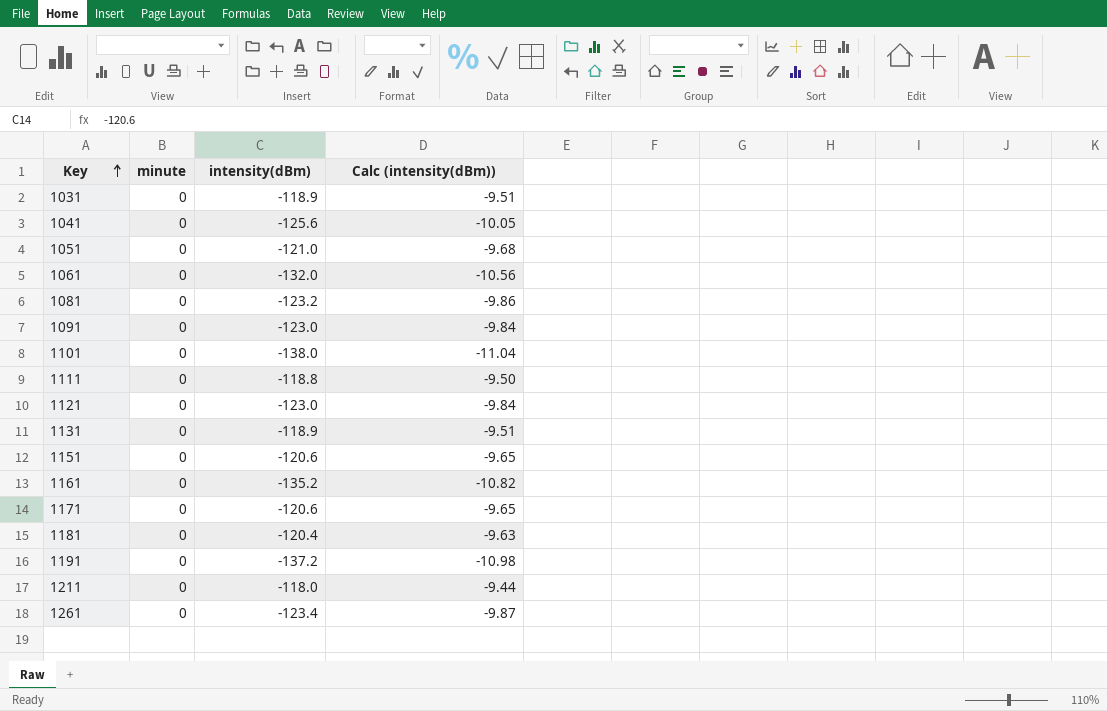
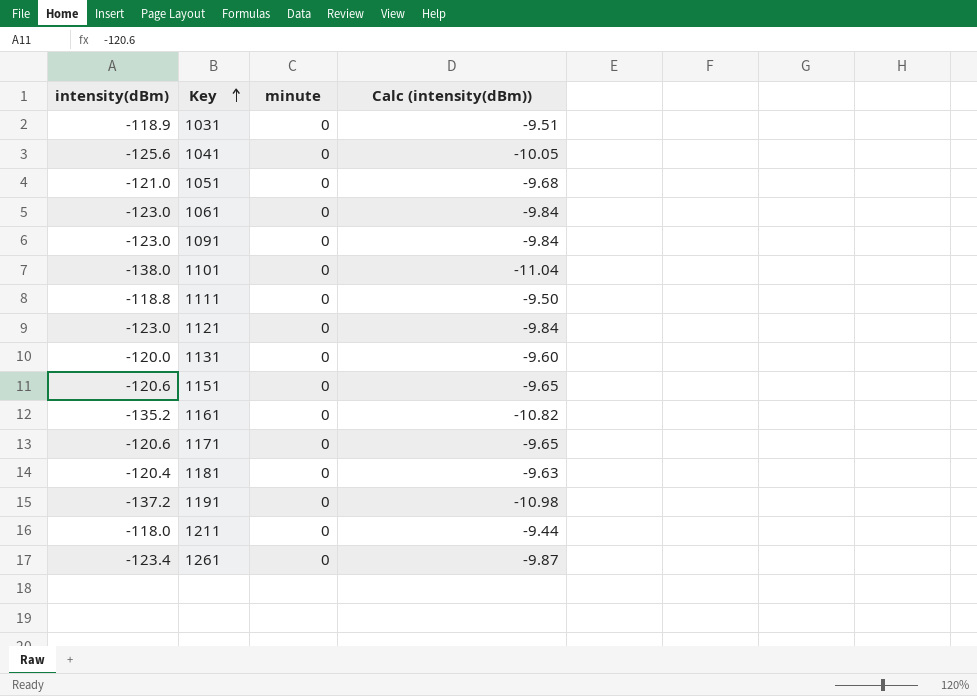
column intensity(dBm) | position: 3 -> 1
row 1081: 0 | -123.2 | -9.86 -> none
1061 | intensity(dBm): -132.0 -> -123.0
1061 | Calc (intensity(dBm)): -10.56 -> -9.84
1131 | intensity(dBm): -118.9 -> -120.0
1131 | Calc (intensity(dBm)): -9.51 -> -9.60

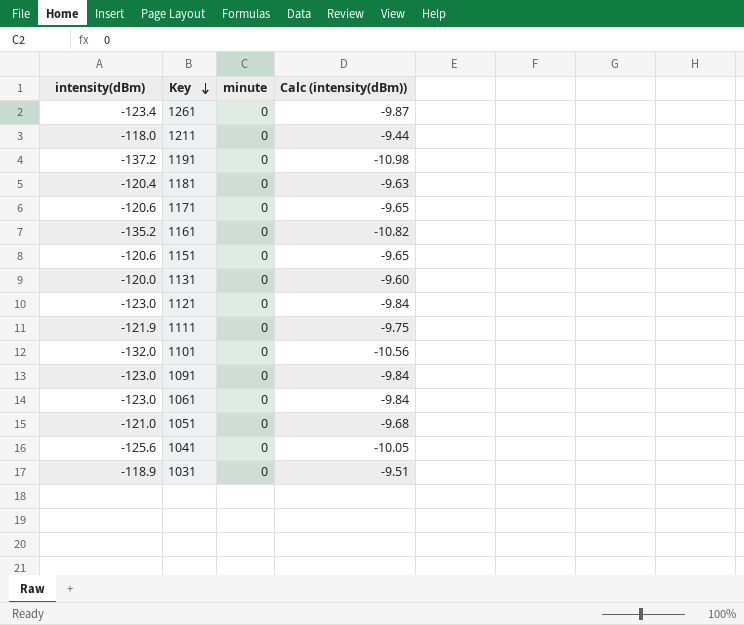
row order: Key ascending -> Key descending
1111 | intensity(dBm): -118.8 -> -121.9
1111 | Calc (intensity(dBm)): -9.50 -> -9.75
1101 | intensity(dBm): -138.0 -> -132.0
1101 | Calc (intensity(dBm)): -11.04 -> -10.56

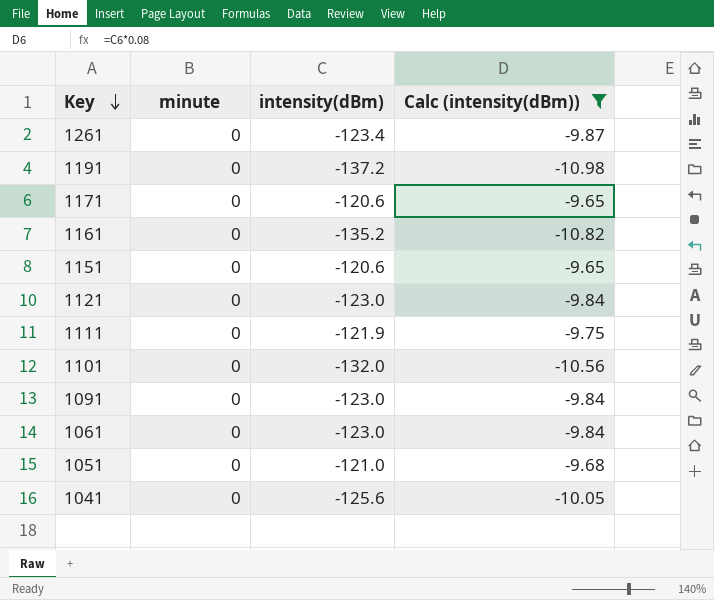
filter: none -> Calc (intensity(dBm)) <= -9.65
column intensity(dBm) | position: 1 -> 3

